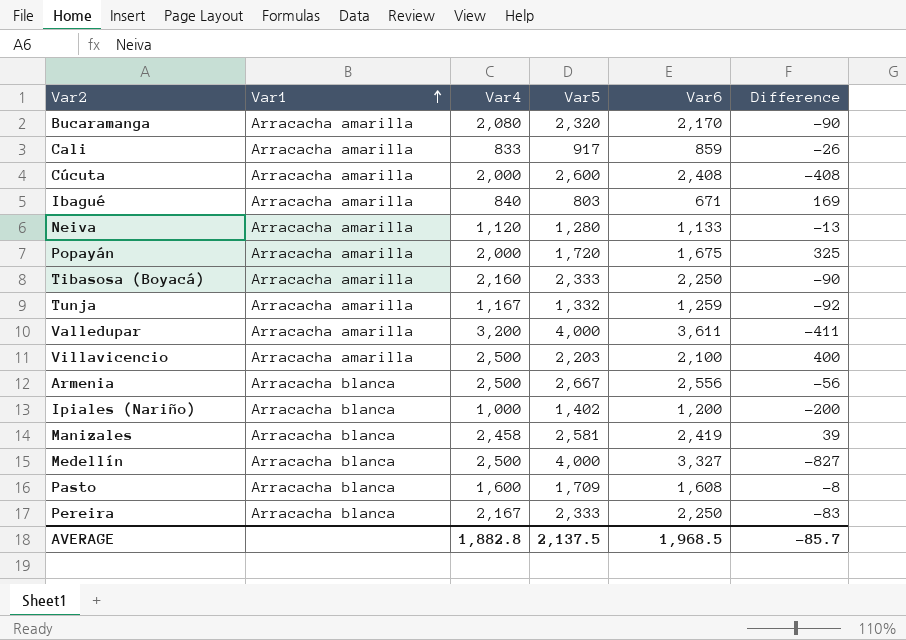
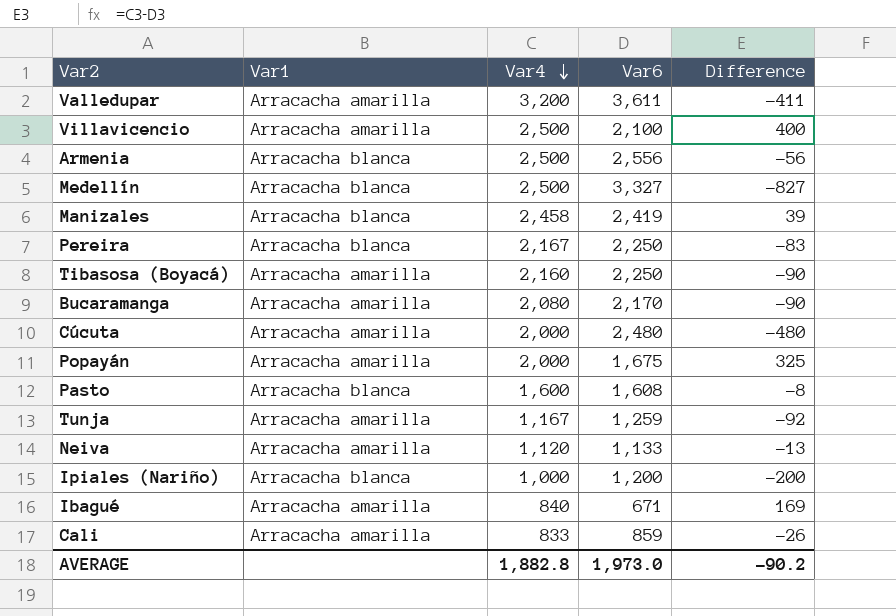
row order: Var1 ascending -> Var4 descending
column Var5 | position: 4 -> none
Cúcuta | Var6: 2,408 -> 2,480
Cúcuta | Difference: -408 -> -480
AVERAGE | Var6: 1,968.5 -> 1,973.0
AVERAGE | Difference: -85.7 -> -90.2

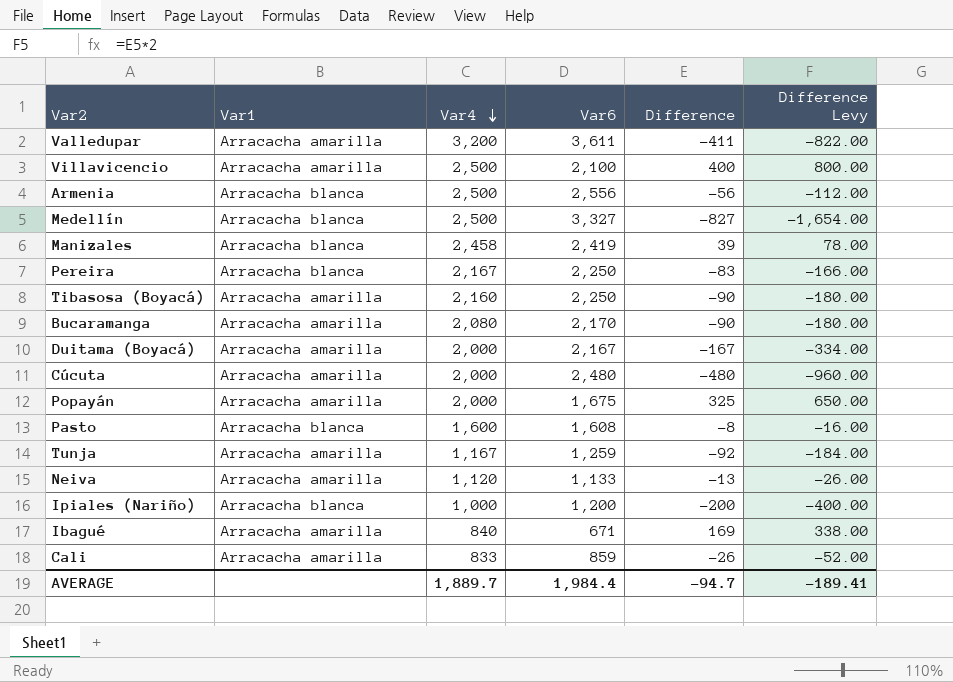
column Difference Levy | formula: none -> [Difference] * 2
row Duitama (Boyacá): none -> Arracacha amarilla | 2,000 | 2,167 | -167 | -334.00
AVERAGE | Var4: 1,882.8 -> 1,889.7
AVERAGE | Var6: 1,973.0 -> 1,984.4
AVERAGE | Difference: -90.2 -> -94.7

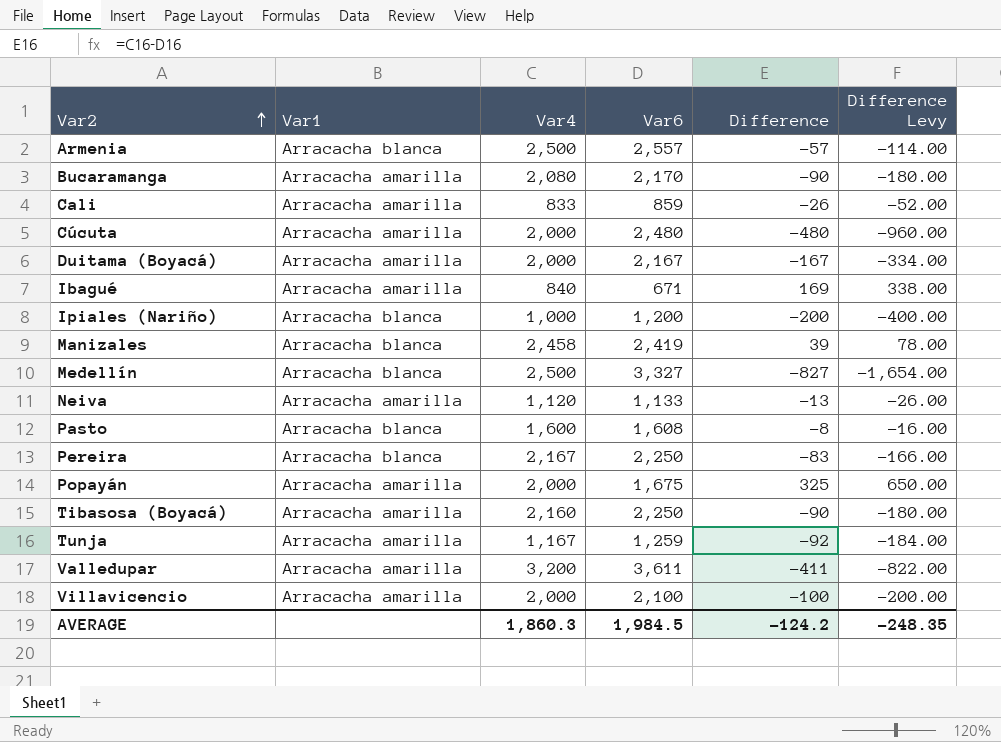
row order: Var4 descending -> Var2 ascending
Armenia | Var6: 2,556 -> 2,557
Armenia | Difference: -56 -> -57
Armenia | Difference Levy: -112.00 -> -114.00
Villavicencio | Var4: 2,500 -> 2,000
Villavicencio | Difference: 400 -> -100
Villavicencio | Difference Levy: 800.00 -> -200.00
AVERAGE | Var4: 1,889.7 -> 1,860.3
AVERAGE | Var6: 1,984.4 -> 1,984.5
AVERAGE | Difference: -94.7 -> -124.2
AVERAGE | Difference Levy: -189.41 -> -248.35

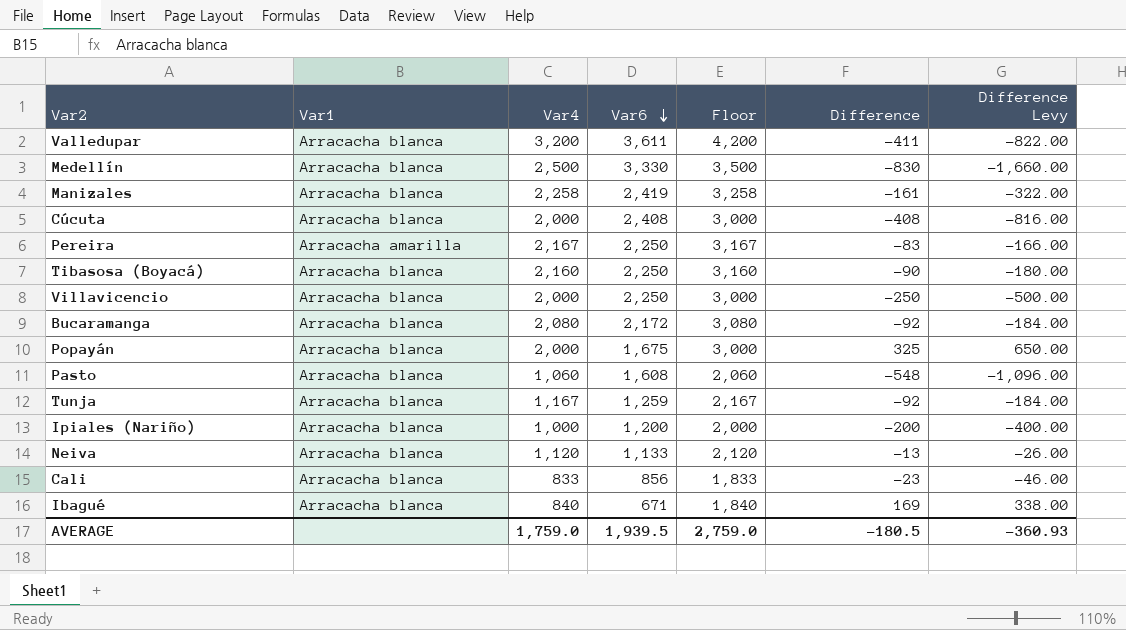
row order: Var2 ascending -> Var6 descending
column Floor | formula: none -> [Var4] + 1000
row Armenia: Arracacha blanca | 2,500 | 2,557 | -57 | -114.00 -> none
row Duitama (Boyacá): Arracacha amarilla | 2,000 | 2,167 | -167 | -334.00 -> none
Valledupar | Var1: Arracacha amarilla -> Arracacha blanca
Medellín | Var6: 3,327 -> 3,330
Medellín | Difference: -827 -> -830
Medellín | Difference Levy: -1,654.00 -> -1,660.00
Manizales | Var4: 2,458 -> 2,258
Manizales | Difference: 39 -> -161
Manizales | Difference Levy: 78.00 -> -322.00
Cúcuta | Var1: Arracacha amarilla -> Arracacha blanca
Cúcuta | Var6: 2,480 -> 2,408
Cúcuta | Difference: -480 -> -408
Cúcuta | Difference Levy: -960.00 -> -816.00
Pereira | Var1: Arracacha blanca -> Arracacha amarilla
Tibasosa (Boyacá) | Var1: Arracacha amarilla -> Arracacha blanca
Villavicencio | Var1: Arracacha amarilla -> Arracacha blanca
Villavicencio | Var6: 2,100 -> 2,250
Villavicencio | Difference: -100 -> -250
Villavicencio | Difference Levy: -200.00 -> -500.00
Bucaramanga | Var1: Arracacha amarilla -> Arracacha blanca
Bucaramanga | Var6: 2,170 -> 2,172
Bucaramanga | Difference: -90 -> -92
Bucaramanga | Difference Levy: -180.00 -> -184.00
Popayán | Var1: Arracacha amarilla -> Arracacha blanca
Pasto | Var4: 1,600 -> 1,060
Pasto | Difference: -8 -> -548
Pasto | Difference Levy: -16.00 -> -1,096.00
Tunja | Var1: Arracacha amarilla -> Arracacha blanca
Neiva | Var1: Arracacha amarilla -> Arracacha blanca
Cali | Var1: Arracacha amarilla -> Arracacha blanca
Cali | Var6: 859 -> 856
Cali | Difference: -26 -> -23
Cali | Difference Levy: -52.00 -> -46.00
Ibagué | Var1: Arracacha amarilla -> Arracacha blanca
AVERAGE | Var4: 1,860.3 -> 1,759.0
AVERAGE | Var6: 1,984.5 -> 1,939.5
AVERAGE | Difference: -124.2 -> -180.5
AVERAGE | Difference Levy: -248.35 -> -360.93

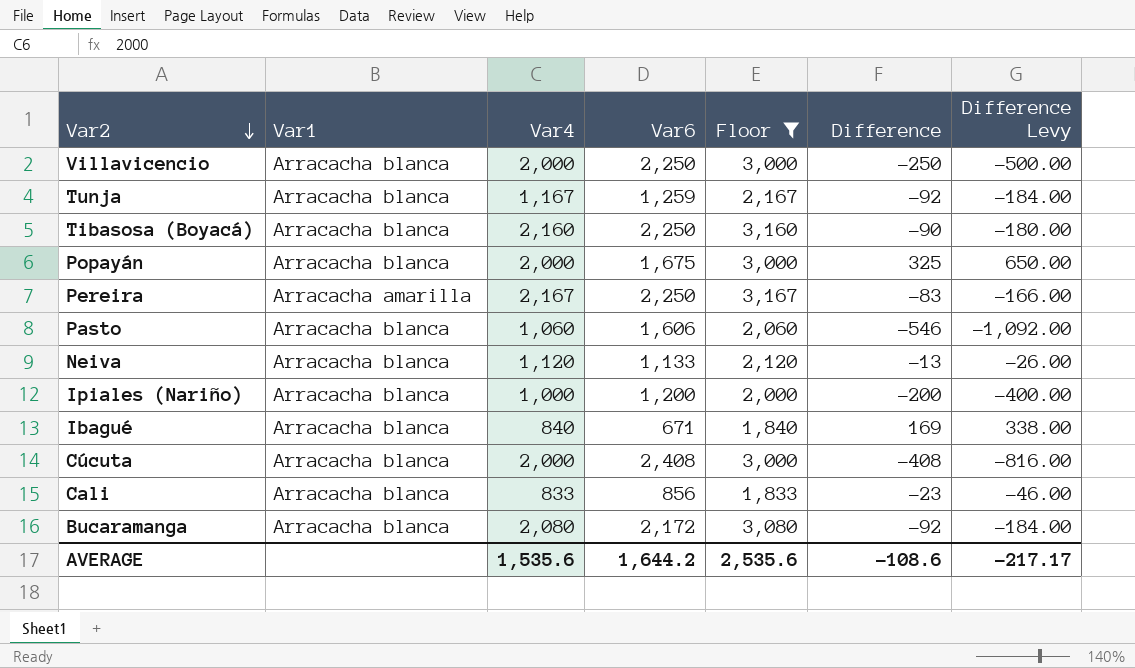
filter: none -> Floor <= 3,167
row order: Var6 descending -> Var2 descending
Pasto | Var6: 1,608 -> 1,606
Pasto | Difference: -548 -> -546
Pasto | Difference Levy: -1,096.00 -> -1,092.00
AVERAGE | Var4: 1,759.0 -> 1,535.6
AVERAGE | Var6: 1,939.5 -> 1,644.2
AVERAGE | Floor: 2,759.0 -> 2,535.6
AVERAGE | Difference: -180.5 -> -108.6
AVERAGE | Difference Levy: -360.93 -> -217.17

